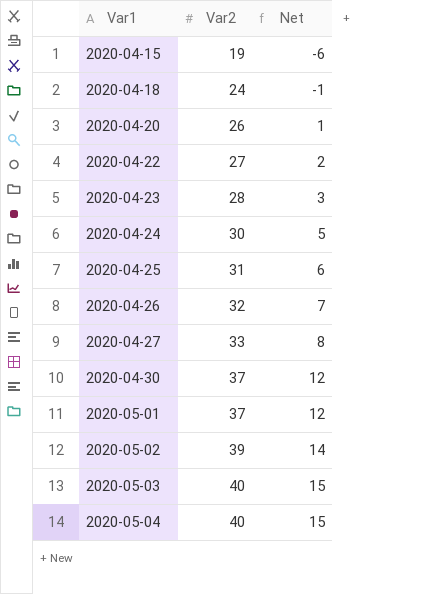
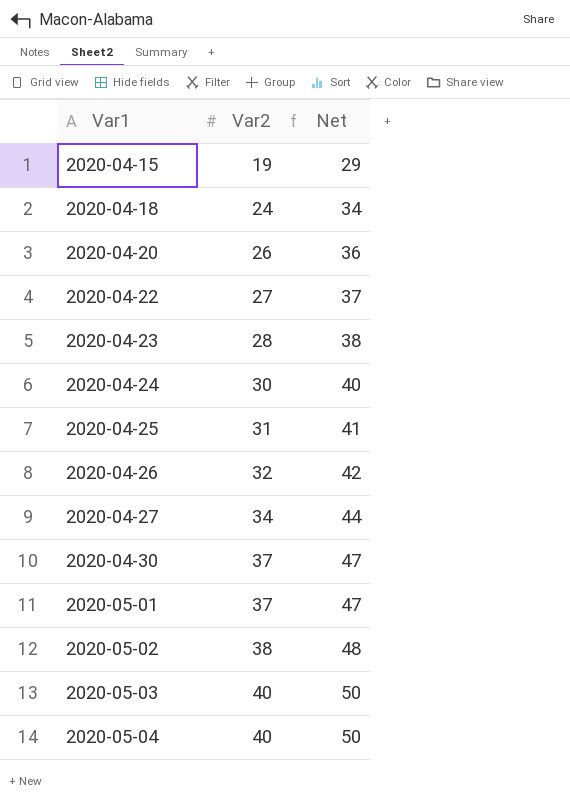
column Net | formula: [Var2] - 25 -> [Var2] + 10
2020-04-27 | Var2: 33 -> 34
2020-05-02 | Var2: 39 -> 38

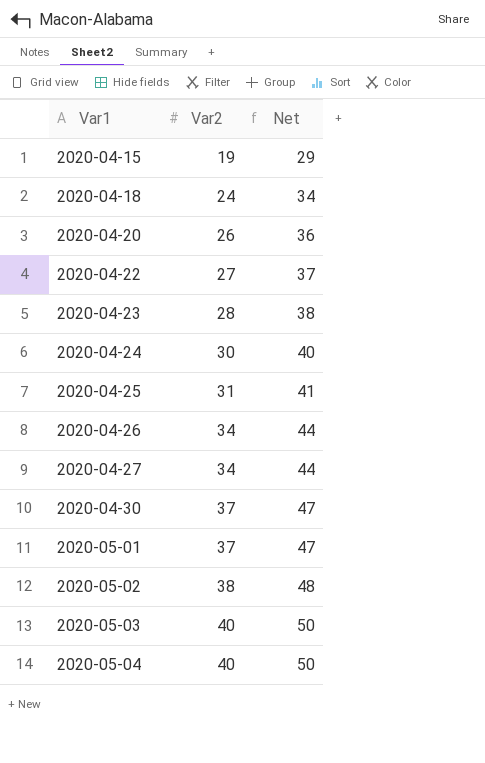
2020-04-26 | Var2: 32 -> 34
2020-04-26 | Net: 42 -> 44

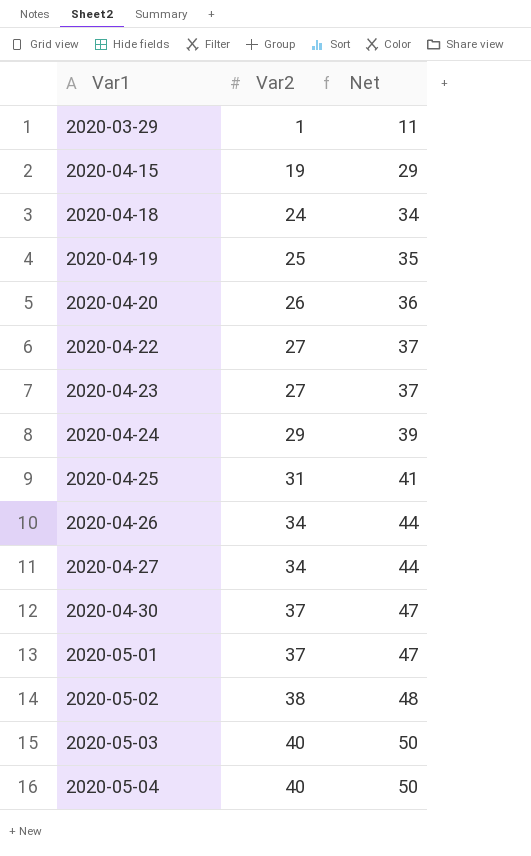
row 2020-03-29: none -> 1 | 11
row 2020-04-19: none -> 25 | 35
2020-04-23 | Var2: 28 -> 27
2020-04-23 | Net: 38 -> 37
2020-04-24 | Var2: 30 -> 29
2020-04-24 | Net: 40 -> 39

